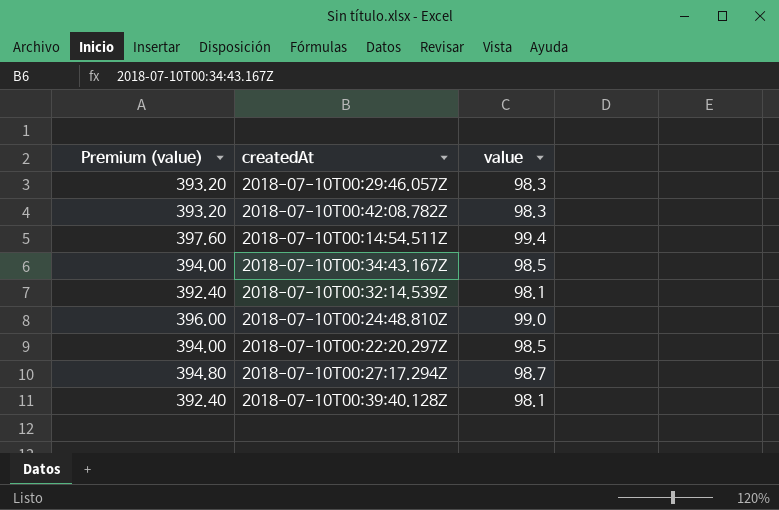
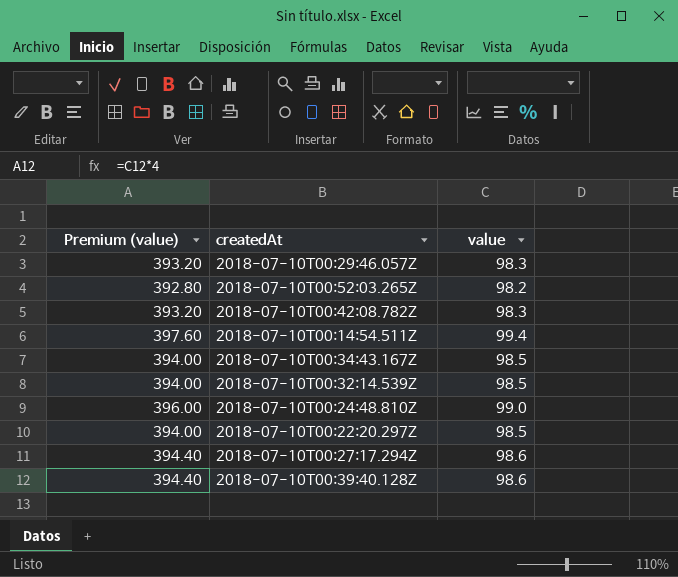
row 2018-07-10T00:52:03.265Z: none -> 392.80 | 98.2
2018-07-10T00:32:14.539Z | Premium (value): 392.40 -> 394.00
2018-07-10T00:32:14.539Z | value: 98.1 -> 98.5
2018-07-10T00:27:17.294Z | Premium (value): 394.80 -> 394.40
2018-07-10T00:27:17.294Z | value: 98.7 -> 98.6
2018-07-10T00:39:40.128Z | Premium (value): 392.40 -> 394.40
2018-07-10T00:39:40.128Z | value: 98.1 -> 98.6

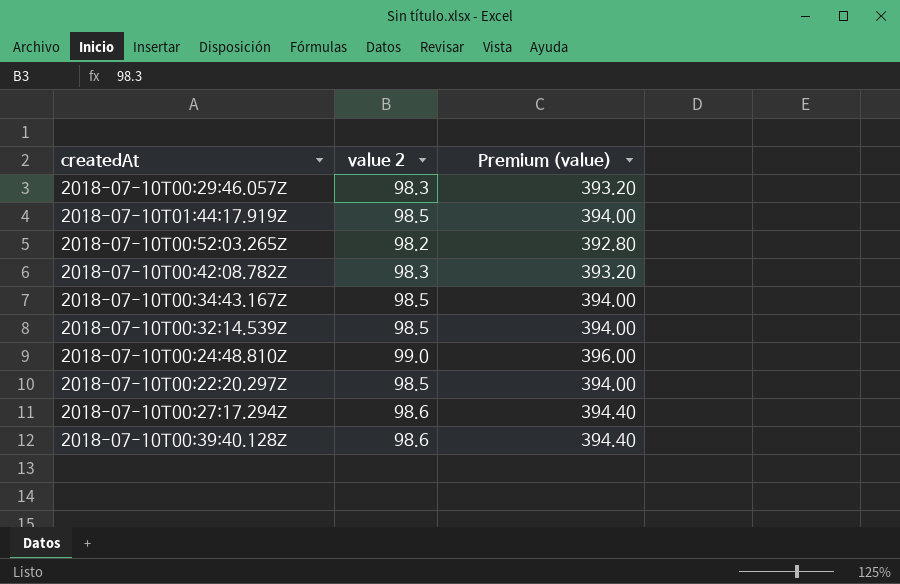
column name: value -> value 2
column Premium (value) | position: 1 -> 3
row 2018-07-10T00:14:54.511Z: 397.60 | 99.4 -> none
row 2018-07-10T01:44:17.919Z: none -> 98.5 | 394.00

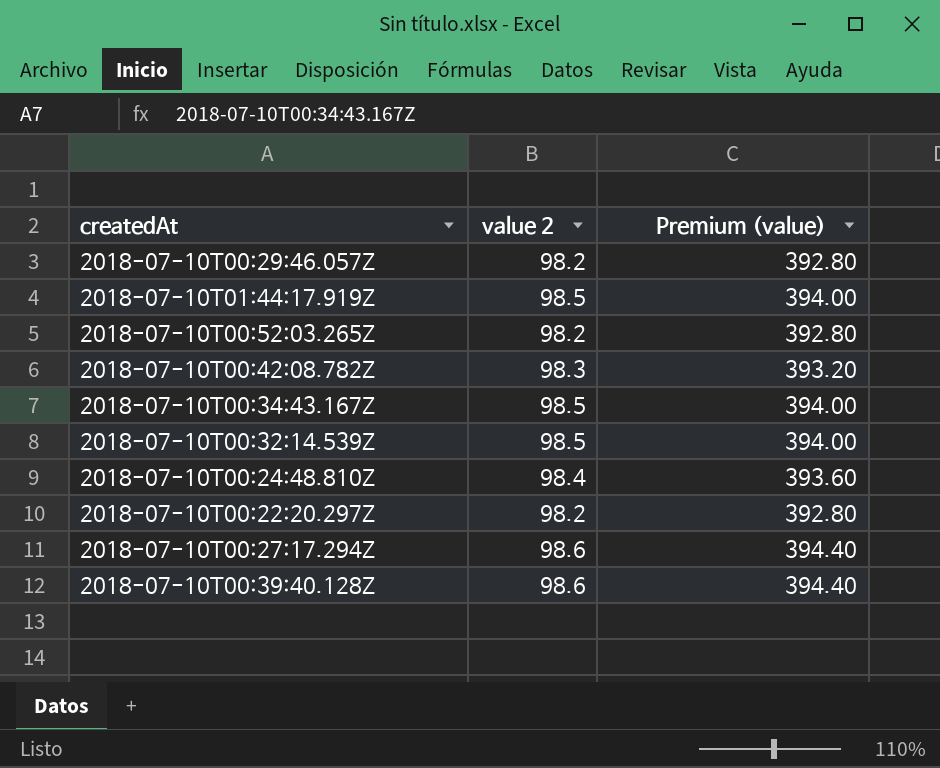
2018-07-10T00:29:46.057Z | value 2: 98.3 -> 98.2
2018-07-10T00:29:46.057Z | Premium (value): 393.20 -> 392.80
2018-07-10T00:24:48.810Z | value 2: 99.0 -> 98.4
2018-07-10T00:24:48.810Z | Premium (value): 396.00 -> 393.60
2018-07-10T00:22:20.297Z | value 2: 98.5 -> 98.2
2018-07-10T00:22:20.297Z | Premium (value): 394.00 -> 392.80

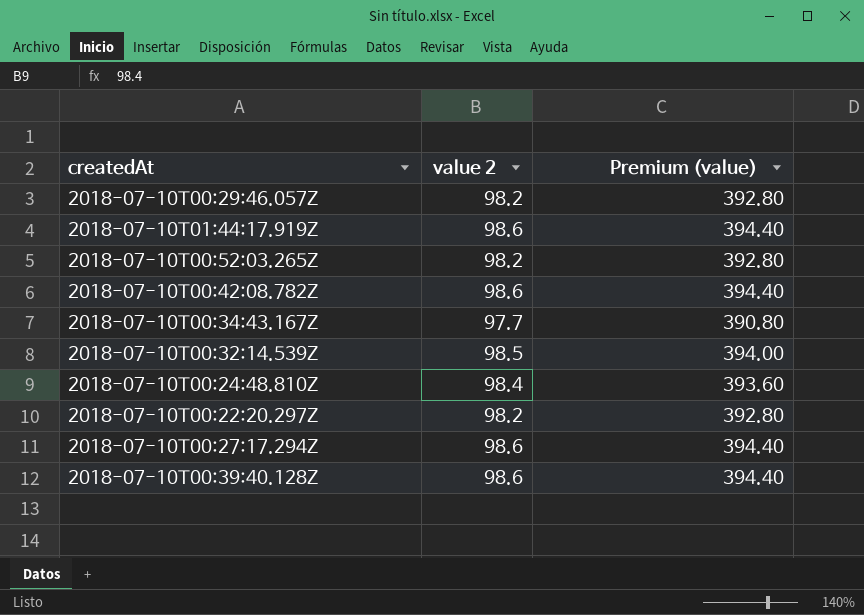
2018-07-10T01:44:17.919Z | value 2: 98.5 -> 98.6
2018-07-10T01:44:17.919Z | Premium (value): 394.00 -> 394.40
2018-07-10T00:42:08.782Z | value 2: 98.3 -> 98.6
2018-07-10T00:42:08.782Z | Premium (value): 393.20 -> 394.40
2018-07-10T00:34:43.167Z | value 2: 98.5 -> 97.7
2018-07-10T00:34:43.167Z | Premium (value): 394.00 -> 390.80

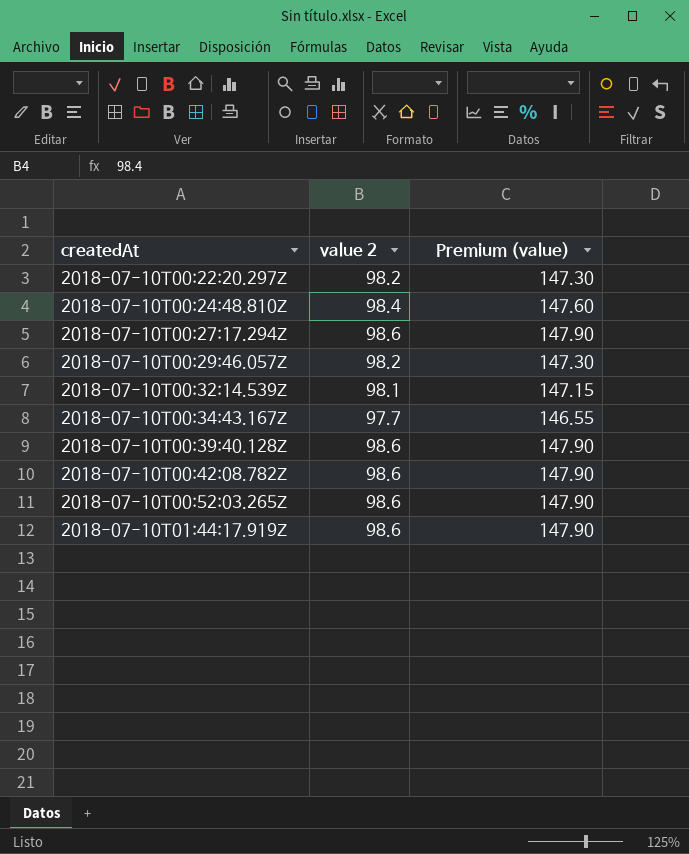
row order: none -> createdAt ascending
column Premium (value) | formula: [value 2] * 4 -> [value 2] * 1.5
2018-07-10T00:32:14.539Z | value 2: 98.5 -> 98.1
2018-07-10T00:52:03.265Z | value 2: 98.2 -> 98.6

